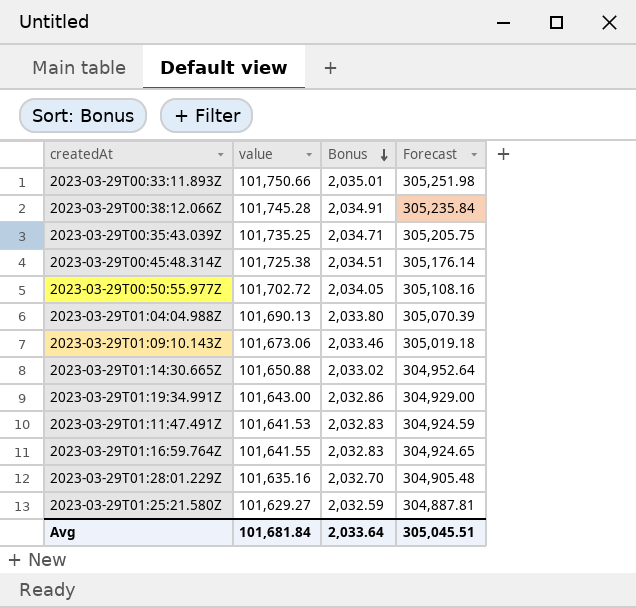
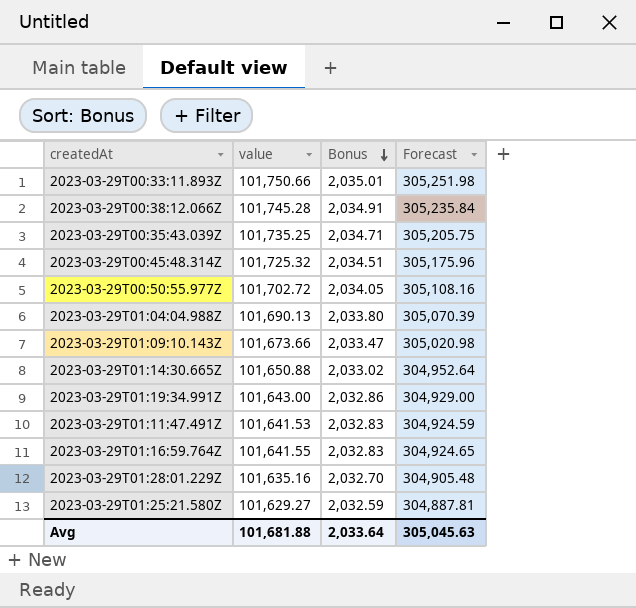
2023-03-29T00:45:48.314Z | value: 101,725.38 -> 101,725.32
2023-03-29T00:45:48.314Z | Forecast: 305,176.14 -> 305,175.96
2023-03-29T01:09:10.143Z | value: 101,673.06 -> 101,673.66
2023-03-29T01:09:10.143Z | Bonus: 2,033.46 -> 2,033.47
2023-03-29T01:09:10.143Z | Forecast: 305,019.18 -> 305,020.98
Avg | value: 101,681.84 -> 101,681.88
Avg | Forecast: 305,045.51 -> 305,045.63

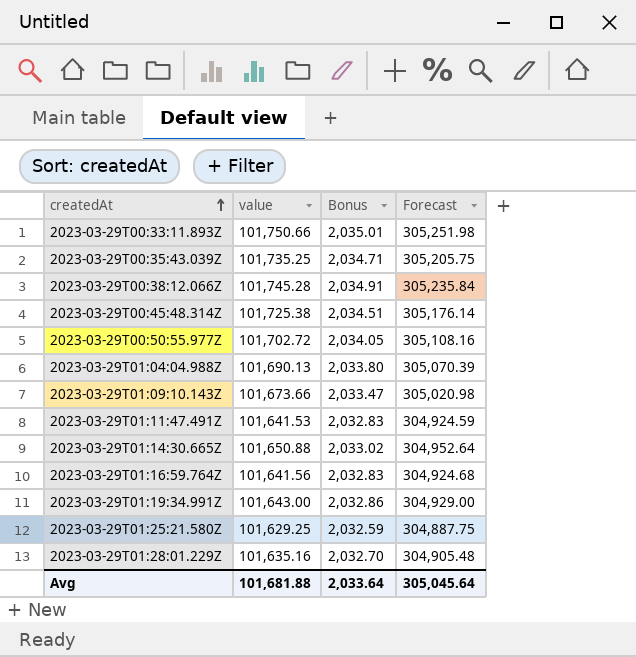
row order: Bonus descending -> createdAt ascending
2023-03-29T00:45:48.314Z | value: 101,725.32 -> 101,725.38
2023-03-29T00:45:48.314Z | Forecast: 305,175.96 -> 305,176.14
2023-03-29T01:16:59.764Z | value: 101,641.55 -> 101,641.56
2023-03-29T01:16:59.764Z | Forecast: 304,924.65 -> 304,924.68
2023-03-29T01:25:21.580Z | value: 101,629.27 -> 101,629.25
2023-03-29T01:25:21.580Z | Forecast: 304,887.81 -> 304,887.75
Avg | Forecast: 305,045.63 -> 305,045.64

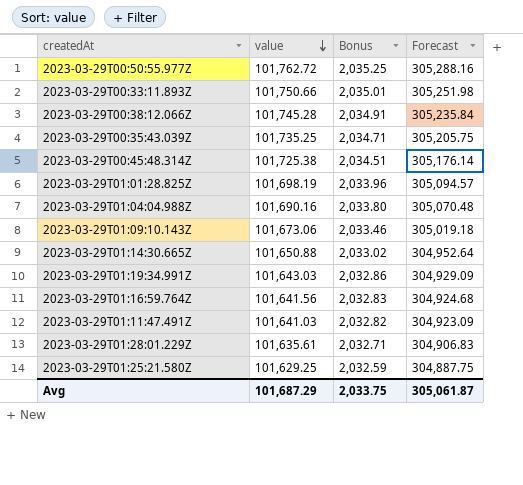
row order: createdAt ascending -> value descending
2023-03-29T00:50:55.977Z | value: 101,702.72 -> 101,762.72
2023-03-29T00:50:55.977Z | Bonus: 2,034.05 -> 2,035.25
2023-03-29T00:50:55.977Z | Forecast: 305,108.16 -> 305,288.16
row 2023-03-29T01:01:28.825Z: none -> 101,698.19 | 2,033.96 | 305,094.57
2023-03-29T01:04:04.988Z | value: 101,690.13 -> 101,690.16
2023-03-29T01:04:04.988Z | Forecast: 305,070.39 -> 305,070.48
2023-03-29T01:09:10.143Z | value: 101,673.66 -> 101,673.06
2023-03-29T01:09:10.143Z | Bonus: 2,033.47 -> 2,033.46
2023-03-29T01:09:10.143Z | Forecast: 305,020.98 -> 305,019.18
2023-03-29T01:19:34.991Z | value: 101,643.00 -> 101,643.03
2023-03-29T01:19:34.991Z | Forecast: 304,929.00 -> 304,929.09
2023-03-29T01:11:47.491Z | value: 101,641.53 -> 101,641.03
2023-03-29T01:11:47.491Z | Bonus: 2,032.83 -> 2,032.82
2023-03-29T01:11:47.491Z | Forecast: 304,924.59 -> 304,923.09
2023-03-29T01:28:01.229Z | value: 101,635.16 -> 101,635.61
2023-03-29T01:28:01.229Z | Bonus: 2,032.70 -> 2,032.71
2023-03-29T01:28:01.229Z | Forecast: 304,905.48 -> 304,906.83
Avg | value: 101,681.88 -> 101,687.29
Avg | Bonus: 2,033.64 -> 2,033.75
Avg | Forecast: 305,045.64 -> 305,061.87

